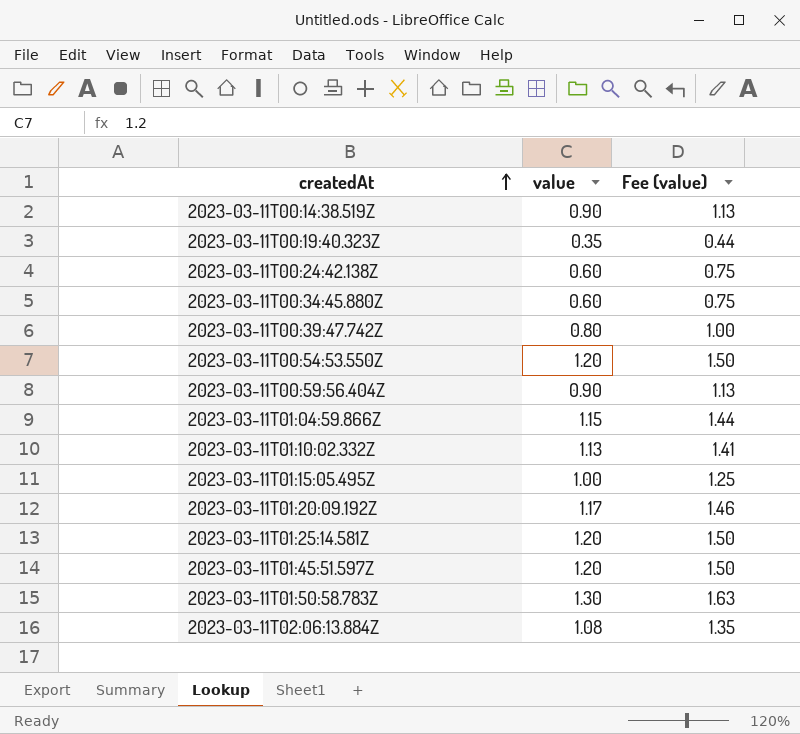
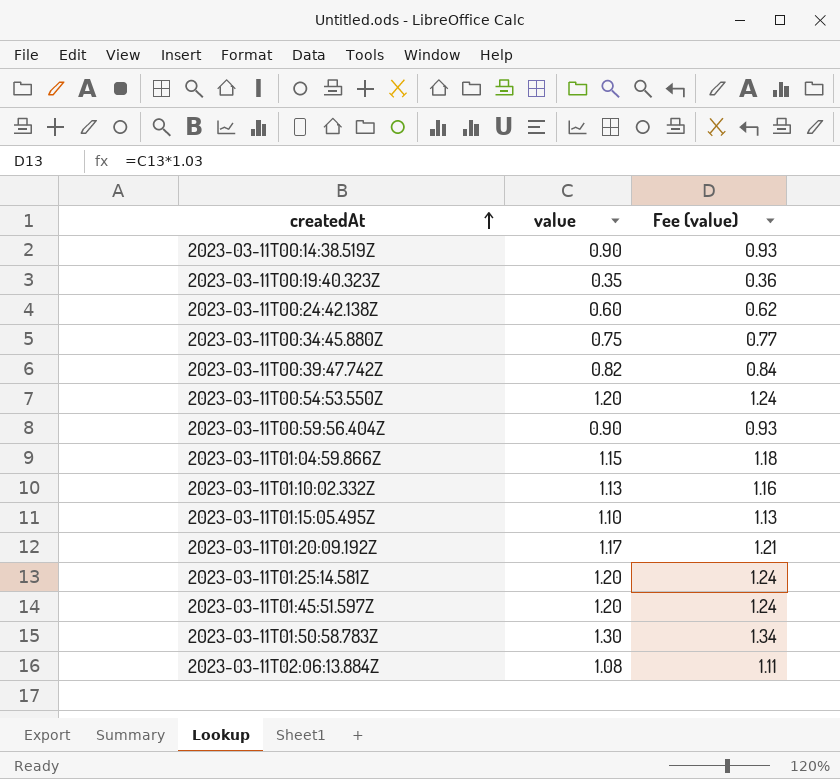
column Fee (value) | formula: [value] * 1.25 -> [value] * 1.03
2023-03-11T00:34:45.880Z | value: 0.60 -> 0.75
2023-03-11T00:39:47.742Z | value: 0.80 -> 0.82
2023-03-11T01:15:05.495Z | value: 1.00 -> 1.10

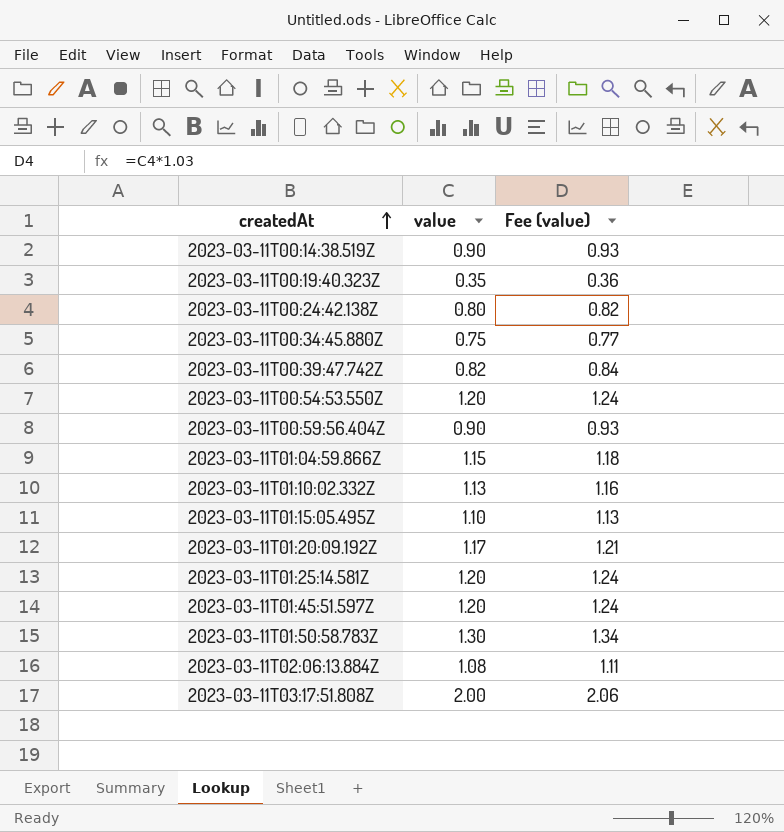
2023-03-11T00:24:42.138Z | value: 0.60 -> 0.80
2023-03-11T00:24:42.138Z | Fee (value): 0.62 -> 0.82
row 2023-03-11T03:17:51.808Z: none -> 2.00 | 2.06

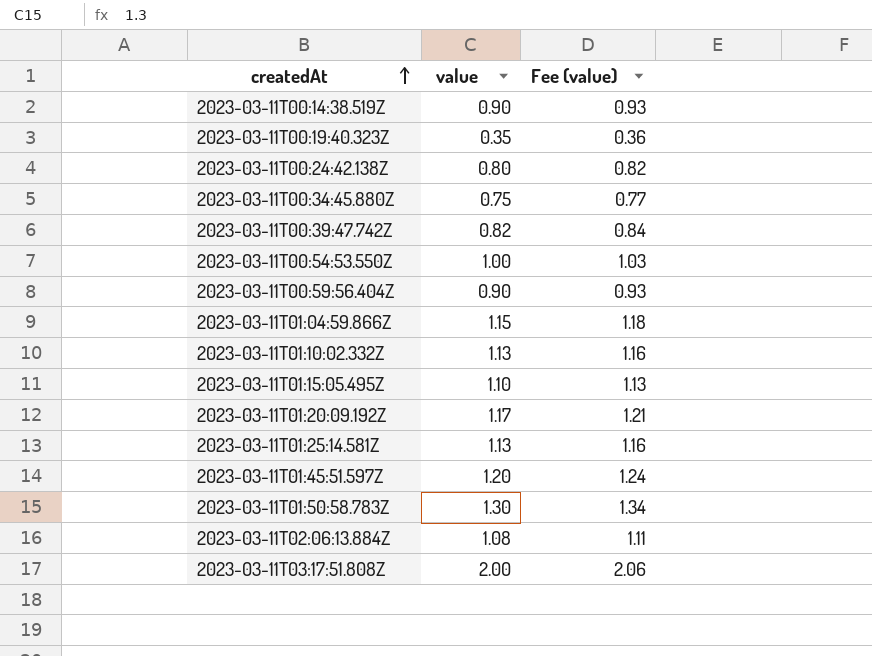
2023-03-11T00:54:53.550Z | value: 1.20 -> 1.00
2023-03-11T00:54:53.550Z | Fee (value): 1.24 -> 1.03
2023-03-11T01:25:14.581Z | value: 1.20 -> 1.13
2023-03-11T01:25:14.581Z | Fee (value): 1.24 -> 1.16

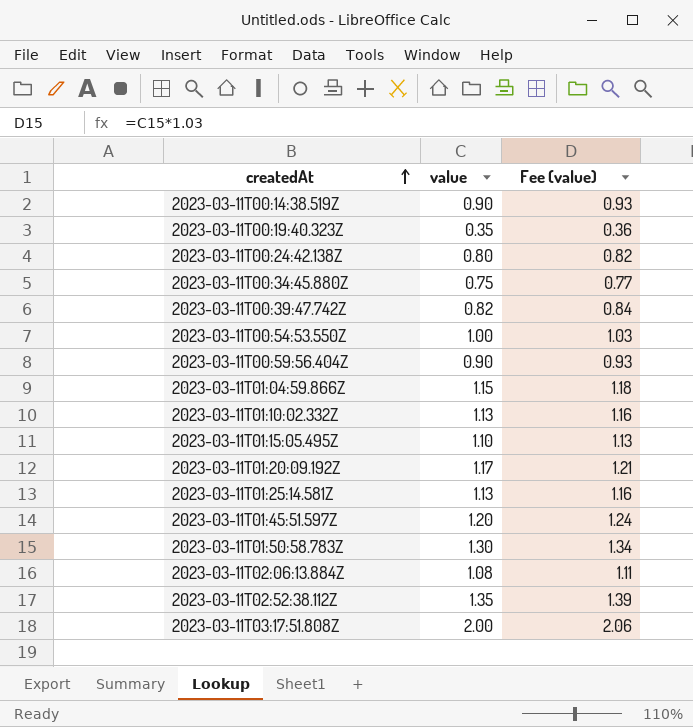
row 2023-03-11T02:52:38.112Z: none -> 1.35 | 1.39

